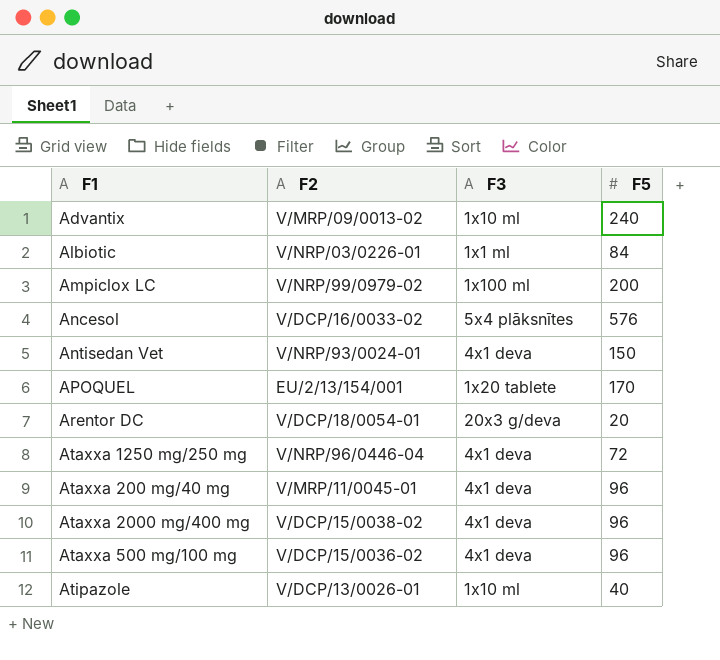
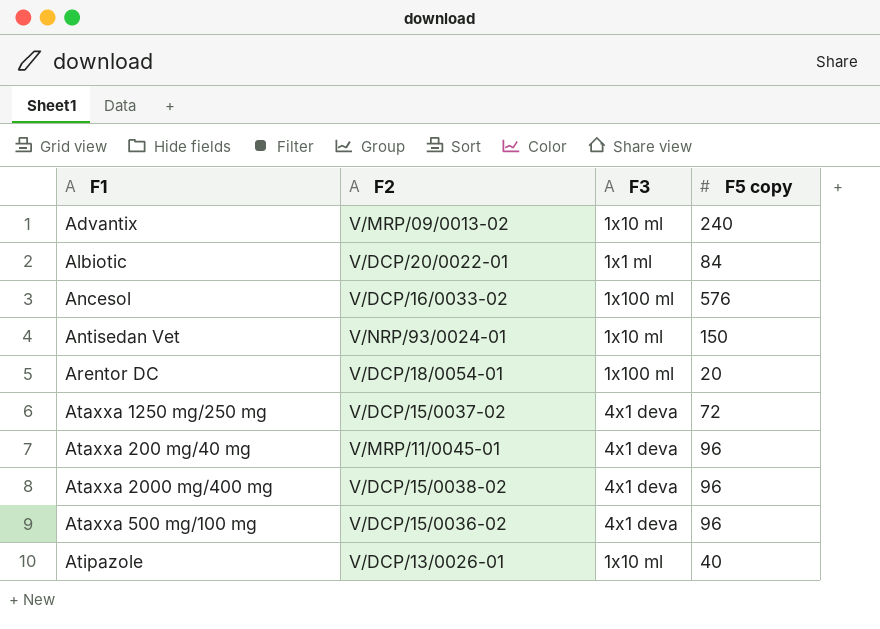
column name: F5 -> F5 copy
row Ampiclox LC: V/NRP/99/0979-02 | 1x100 ml | 200 -> none
row APOQUEL: EU/2/13/154/001 | 1x20 tablete | 170 -> none
Albiotic | F2: V/NRP/03/0226-01 -> V/DCP/20/0022-01
Ancesol | F3: 5x4 plāksnītes -> 1x100 ml
Antisedan Vet | F3: 4x1 deva -> 1x10 ml
Arentor DC | F3: 20x3 g/deva -> 1x100 ml
Ataxxa 1250 mg/250 mg | F2: V/NRP/96/0446-04 -> V/DCP/15/0037-02

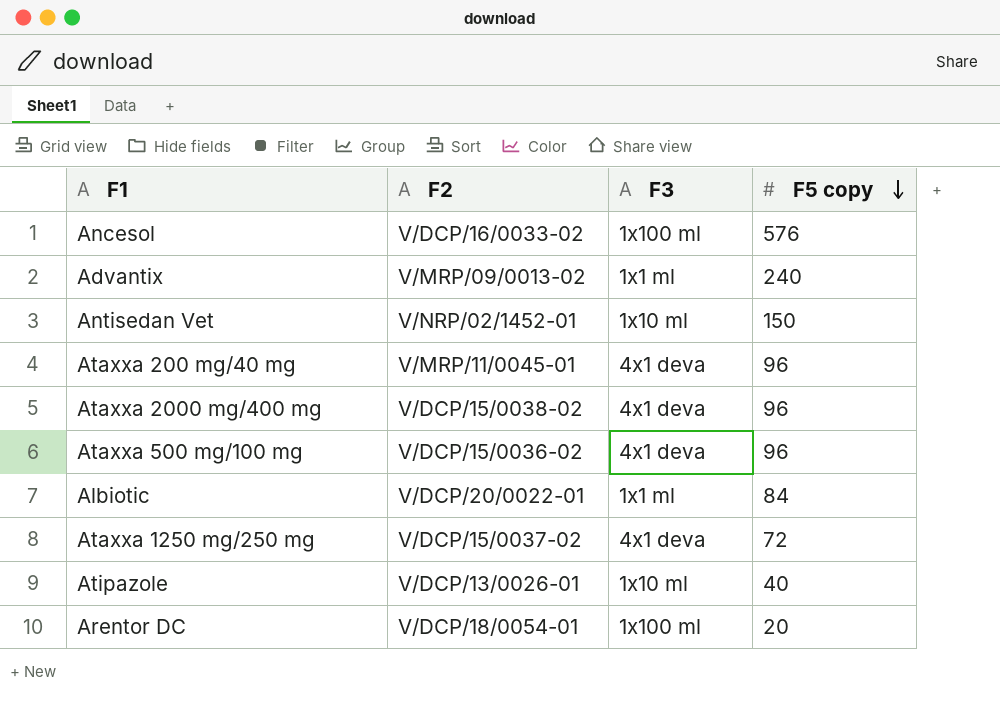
row order: none -> F5 copy descending
Advantix | F3: 1x10 ml -> 1x1 ml
Antisedan Vet | F2: V/NRP/93/0024-01 -> V/NRP/02/1452-01

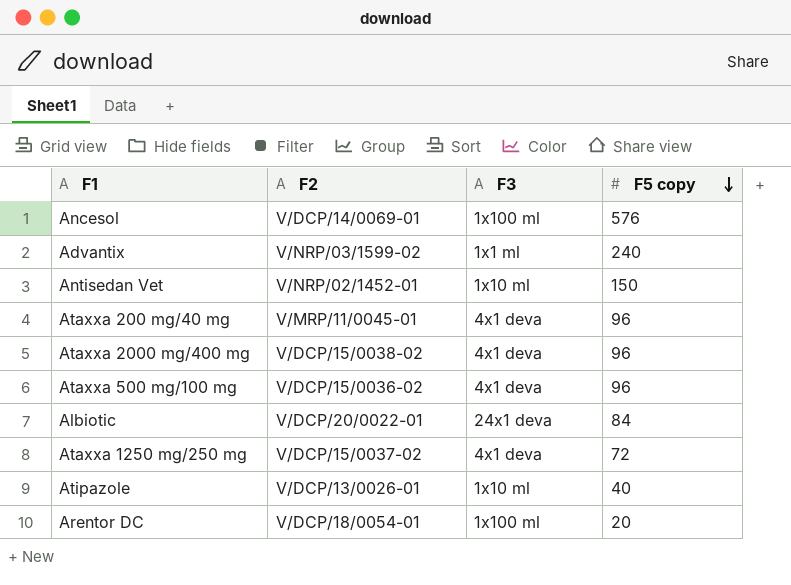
Ancesol | F2: V/DCP/16/0033-02 -> V/DCP/14/0069-01
Advantix | F2: V/MRP/09/0013-02 -> V/NRP/03/1599-02
Albiotic | F3: 1x1 ml -> 24x1 deva

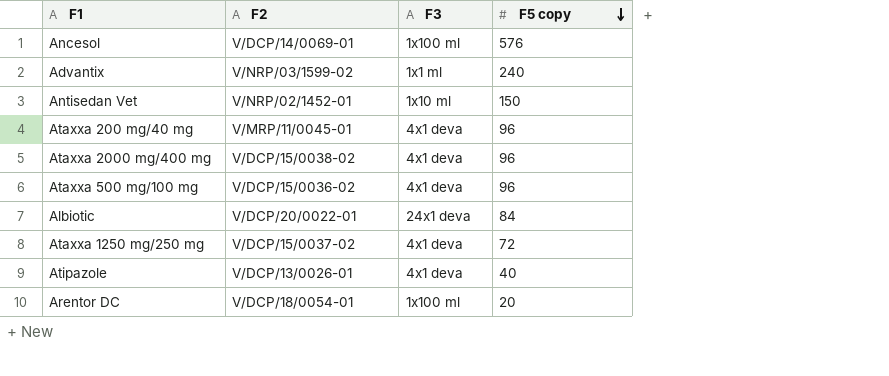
Atipazole | F3: 1x10 ml -> 4x1 deva

